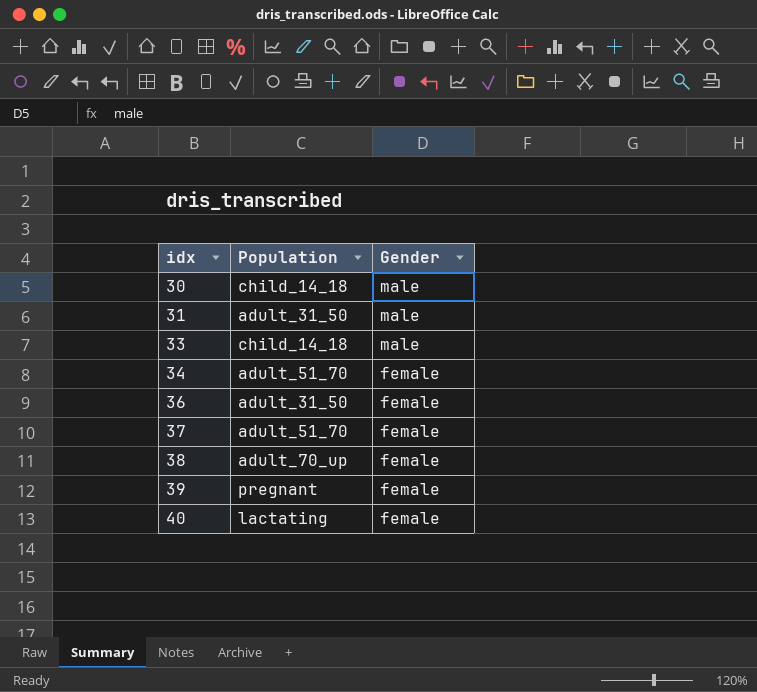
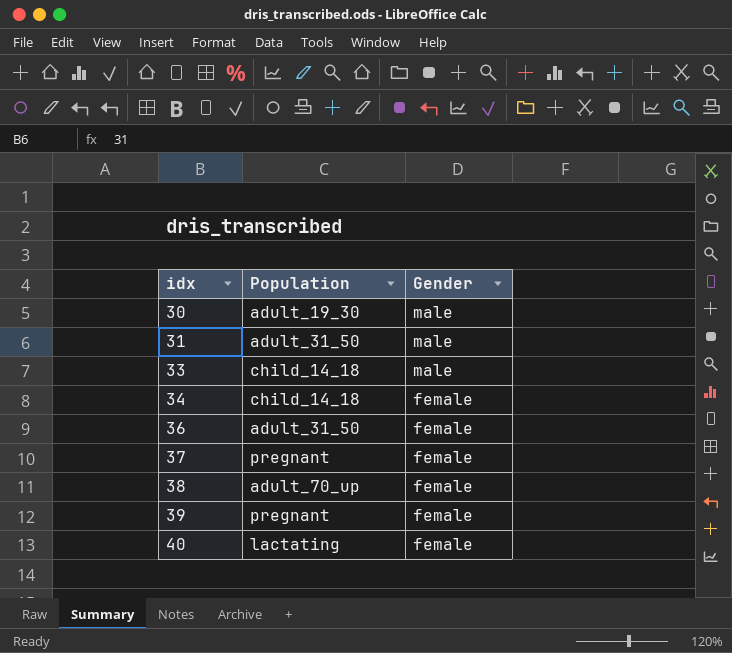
30 | Population: child_14_18 -> adult_19_30
34 | Population: adult_51_70 -> child_14_18
37 | Population: adult_51_70 -> pregnant

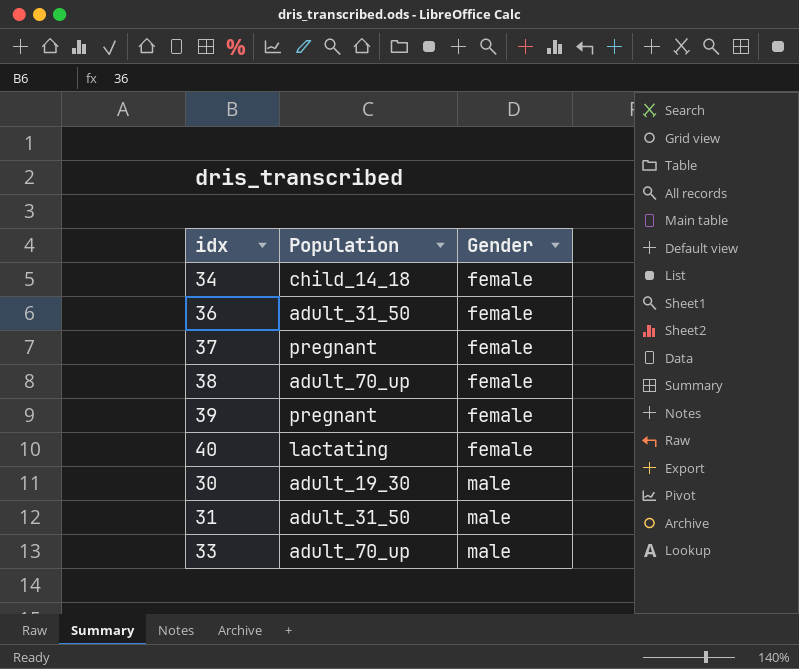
row order: idx ascending -> Gender ascending
33 | Population: child_14_18 -> adult_70_up

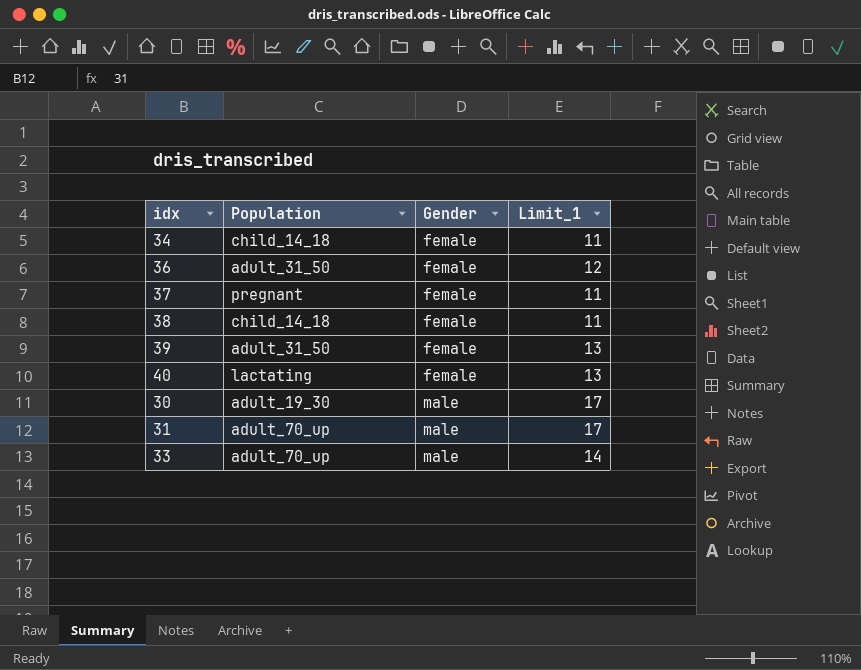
column Limit_1 | position: none -> 4
38 | Population: adult_70_up -> child_14_18
39 | Population: pregnant -> adult_31_50
31 | Population: adult_31_50 -> adult_70_up

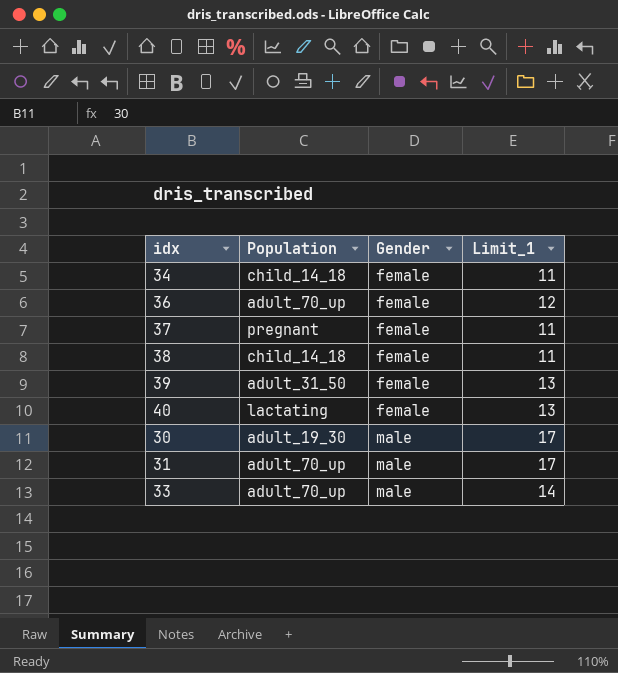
36 | Population: adult_31_50 -> adult_70_up

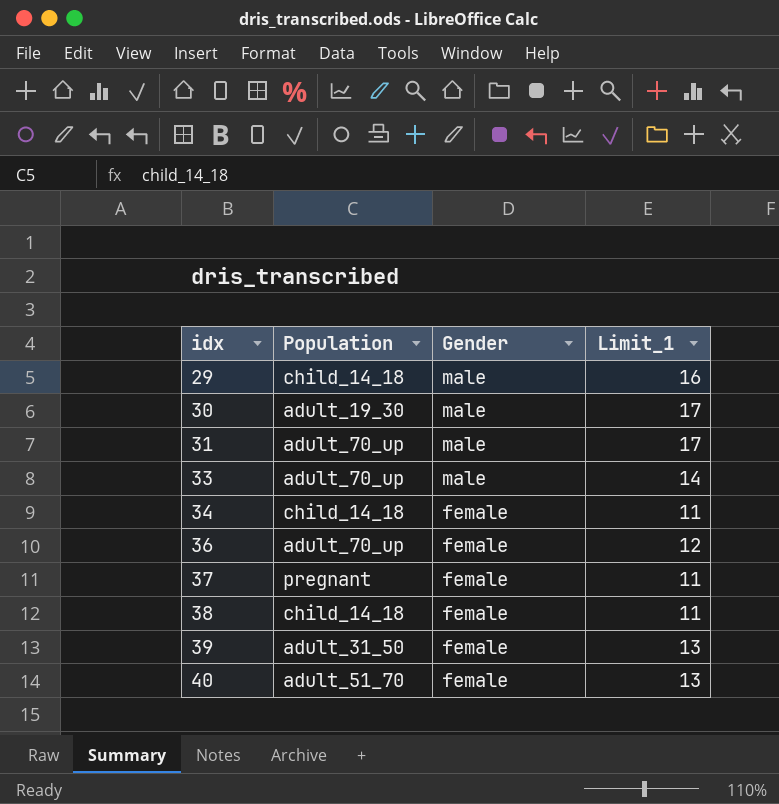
row order: Gender ascending -> idx ascending
row 29: none -> child_14_18 | male | 16
40 | Population: lactating -> adult_51_70

